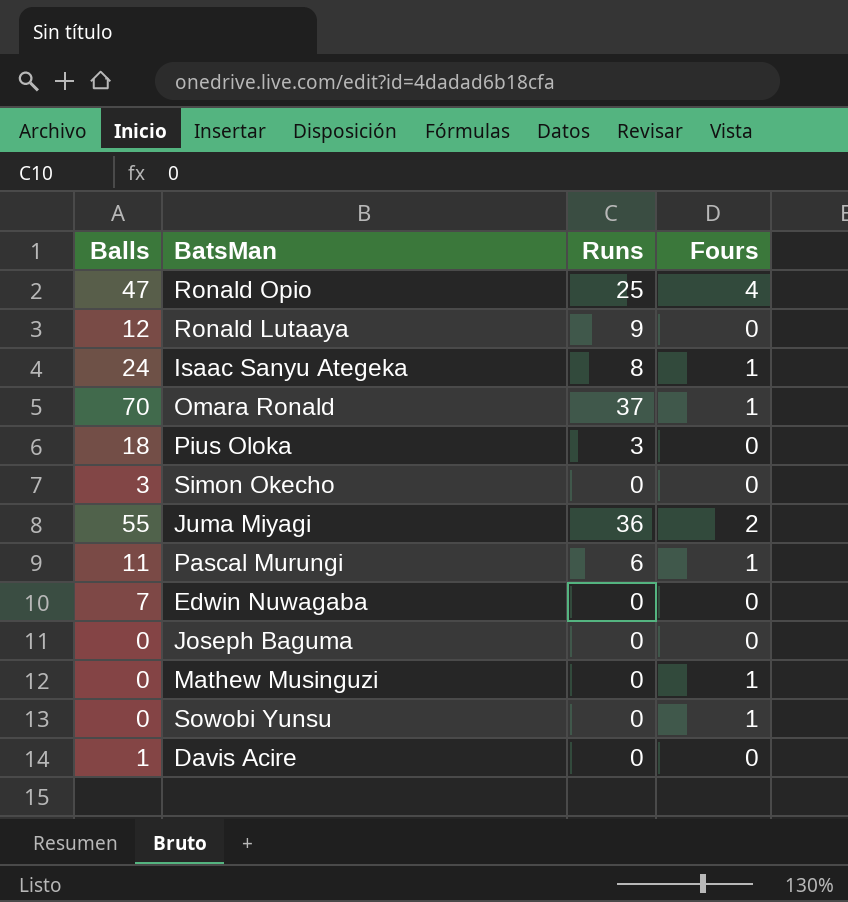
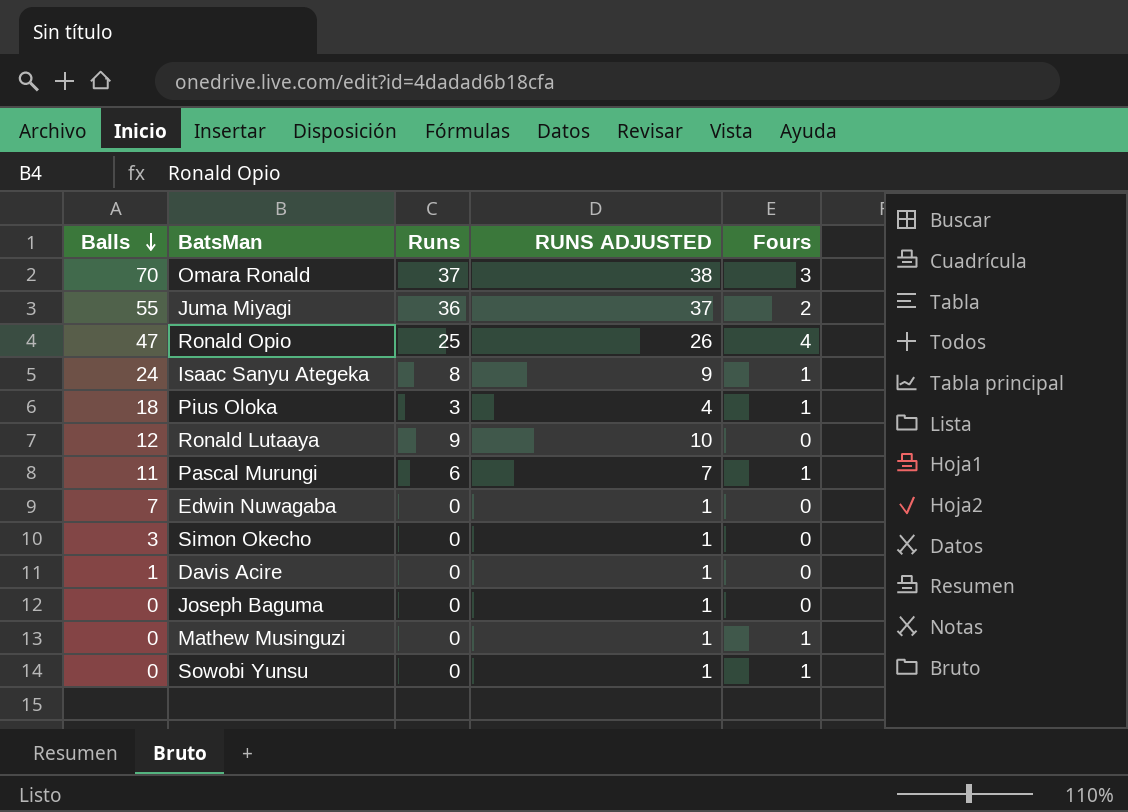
row order: none -> Balls descending
column RUNS ADJUSTED | formula: none -> [Runs] + 1
Omara Ronald | Fours: 1 -> 3
Pius Oloka | Fours: 0 -> 1

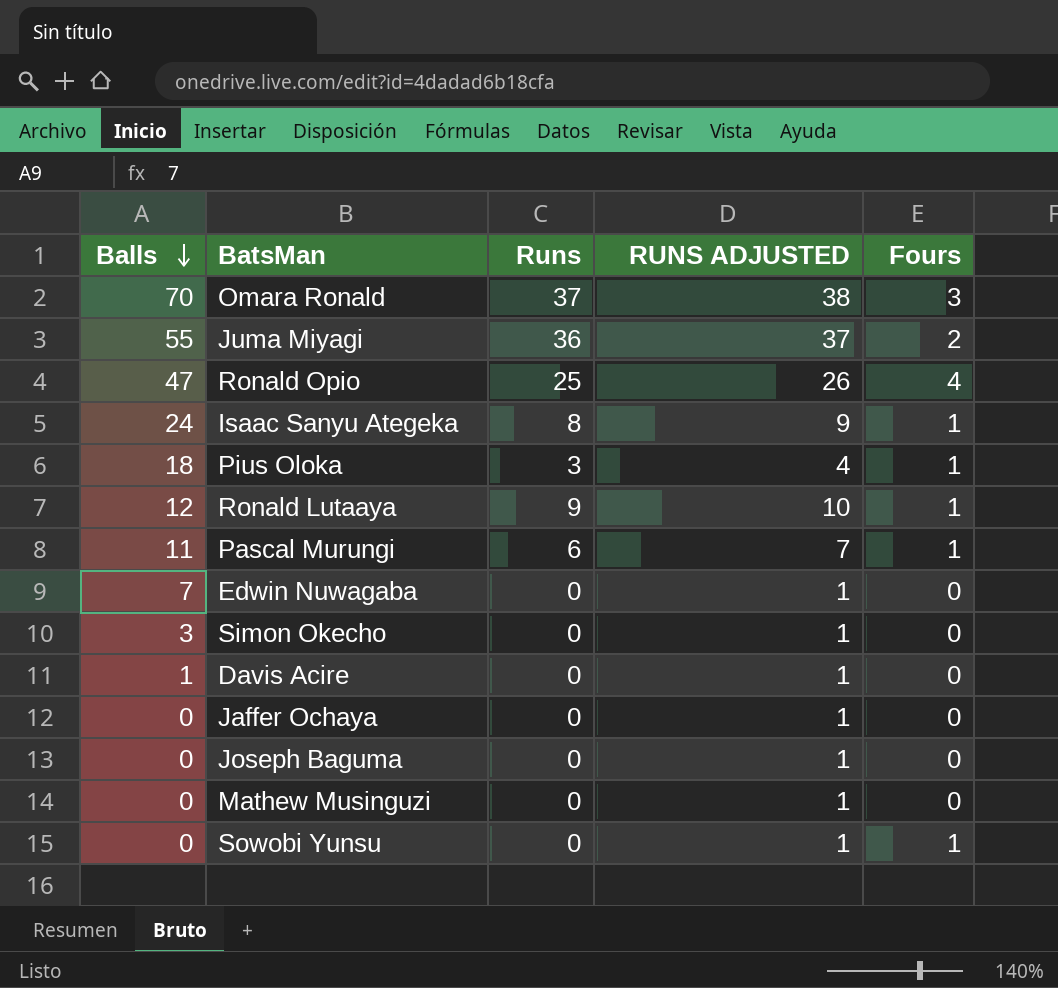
Ronald Lutaaya | Fours: 0 -> 1
row Jaffer Ochaya: none -> 0 | 0 | 1 | 0
Mathew Musinguzi | Fours: 1 -> 0

